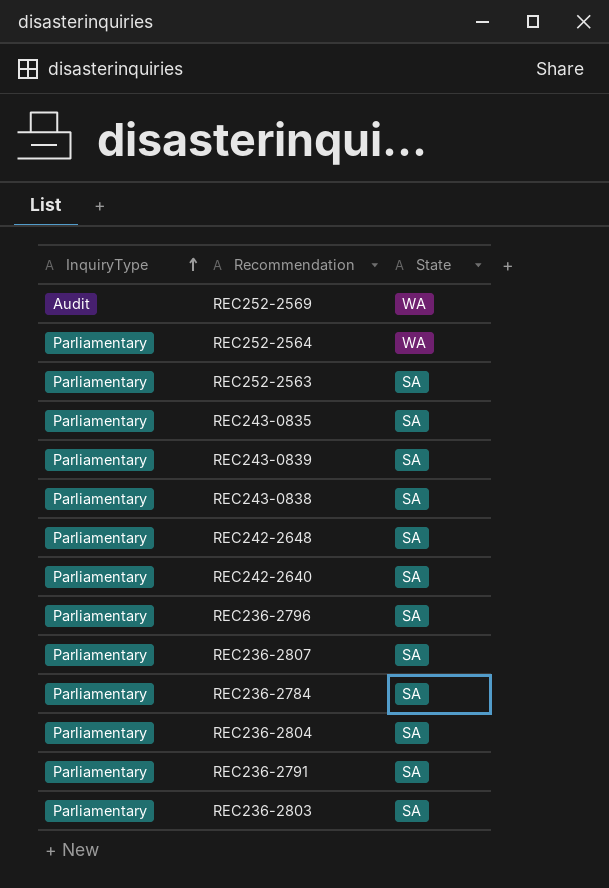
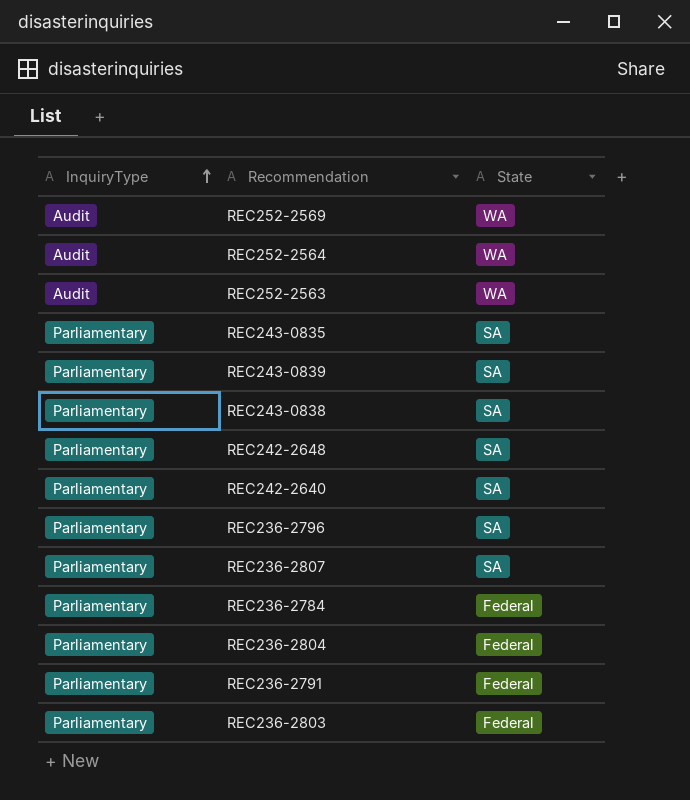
REC252-2564 | InquiryType: Parliamentary -> Audit
REC252-2563 | InquiryType: Parliamentary -> Audit
REC252-2563 | State: SA -> WA
REC236-2784 | State: SA -> Federal
REC236-2804 | State: SA -> Federal
REC236-2791 | State: SA -> Federal
REC236-2803 | State: SA -> Federal

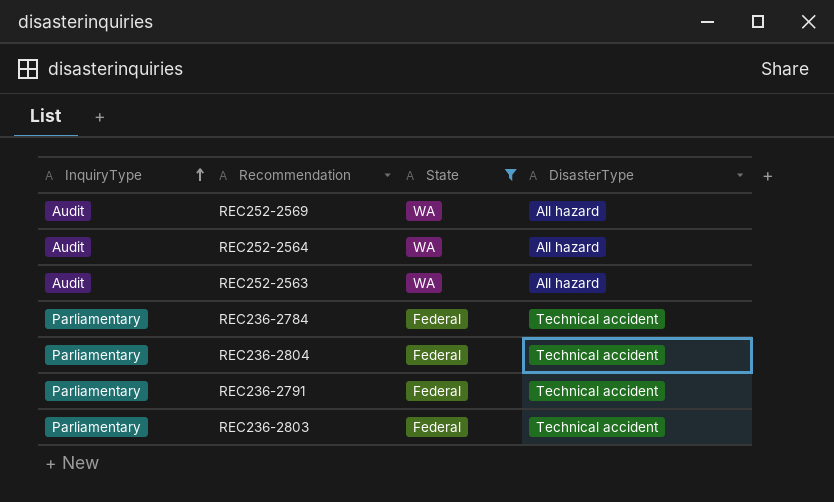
filter: none -> State != SA
column DisasterType | position: none -> 4

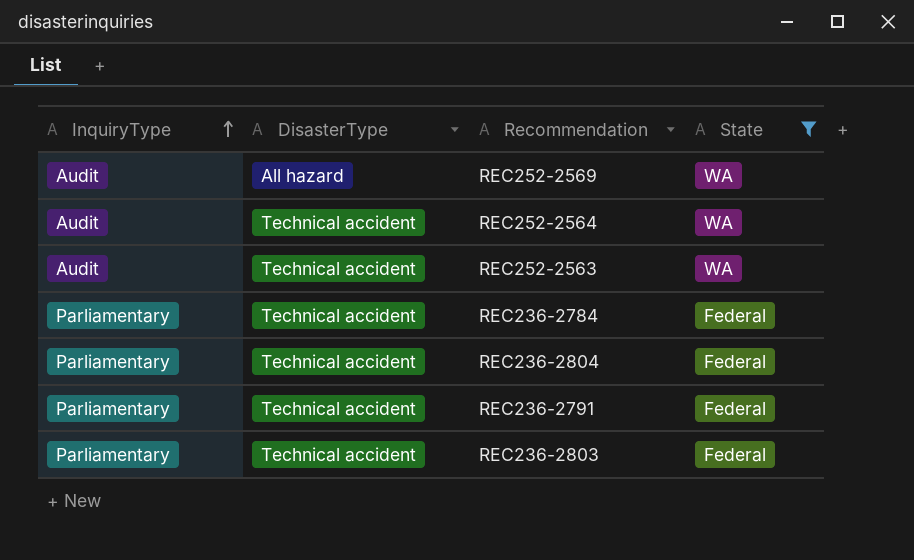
column DisasterType | position: 4 -> 2
REC252-2564 | DisasterType: All hazard -> Technical accident
REC252-2563 | DisasterType: All hazard -> Technical accident

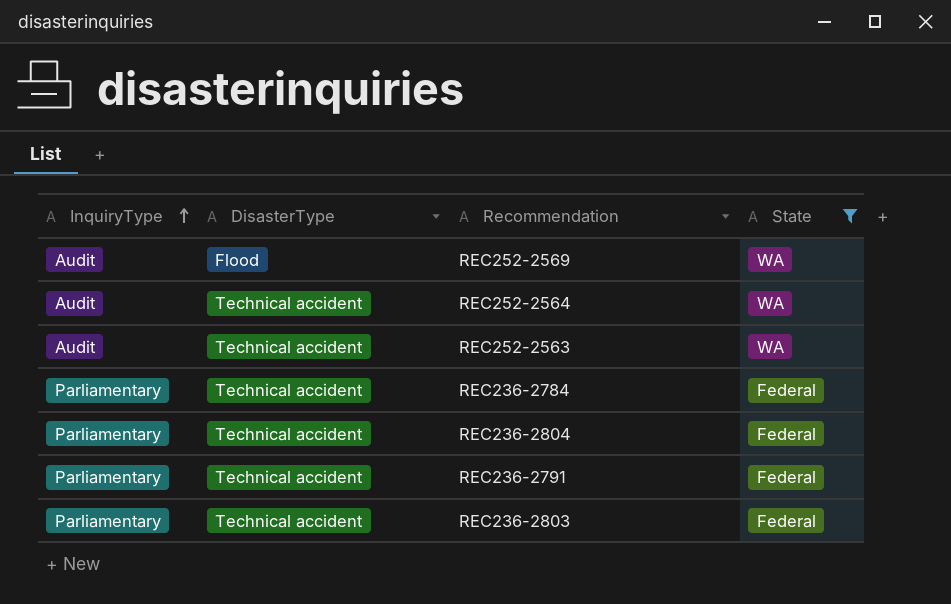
REC252-2569 | DisasterType: All hazard -> Flood

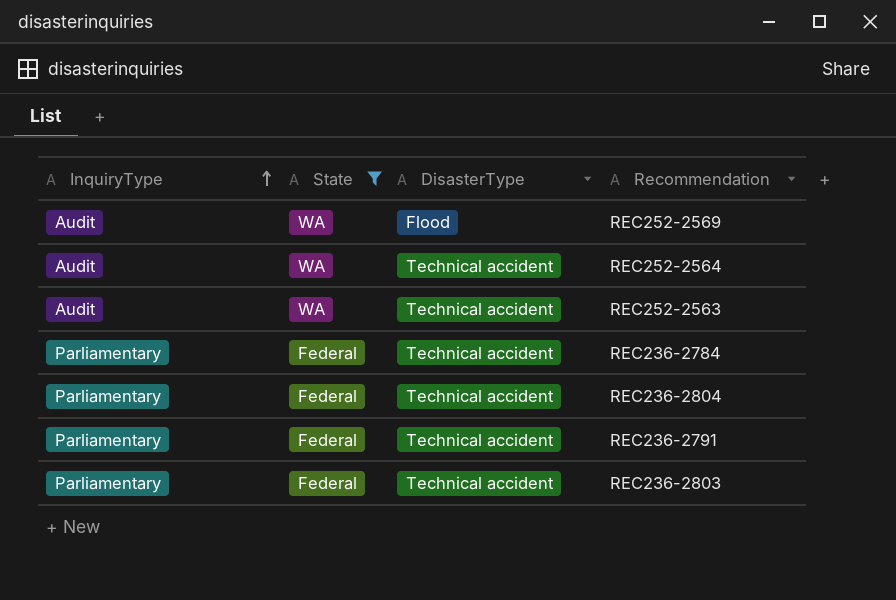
column State | position: 4 -> 2

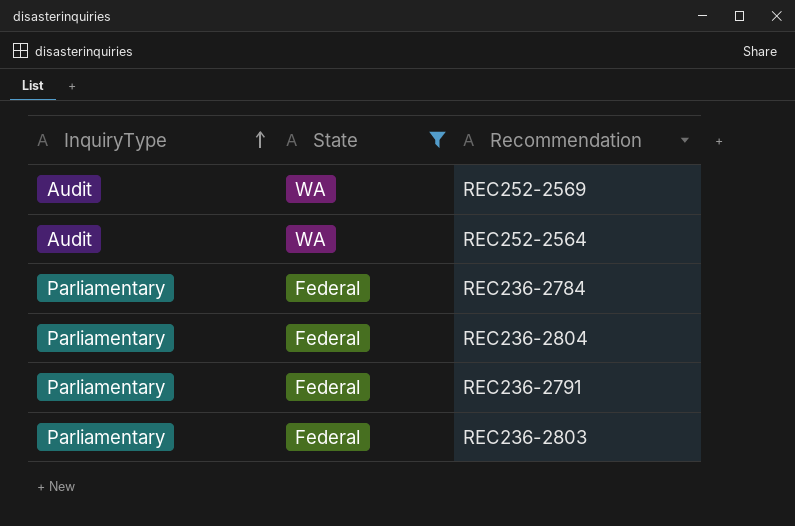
column DisasterType | position: 3 -> none
row REC252-2563: Audit | WA | Technical accident -> none

